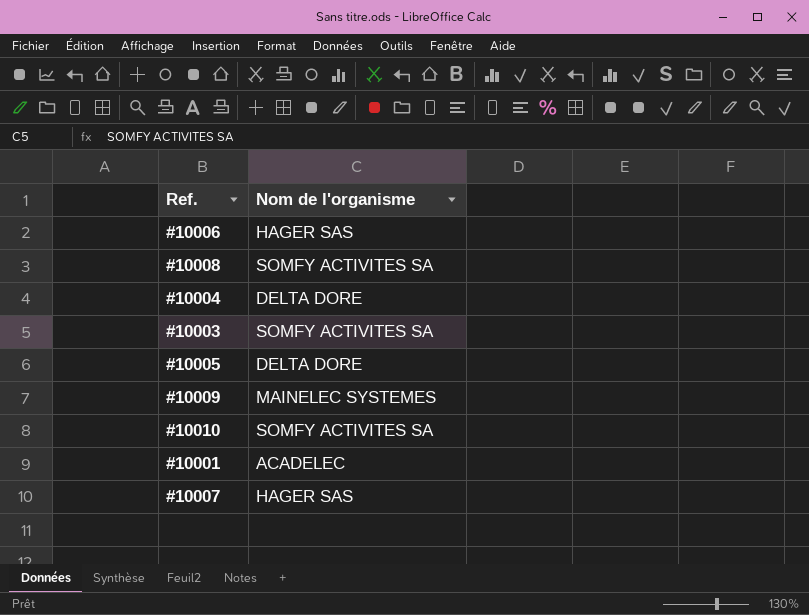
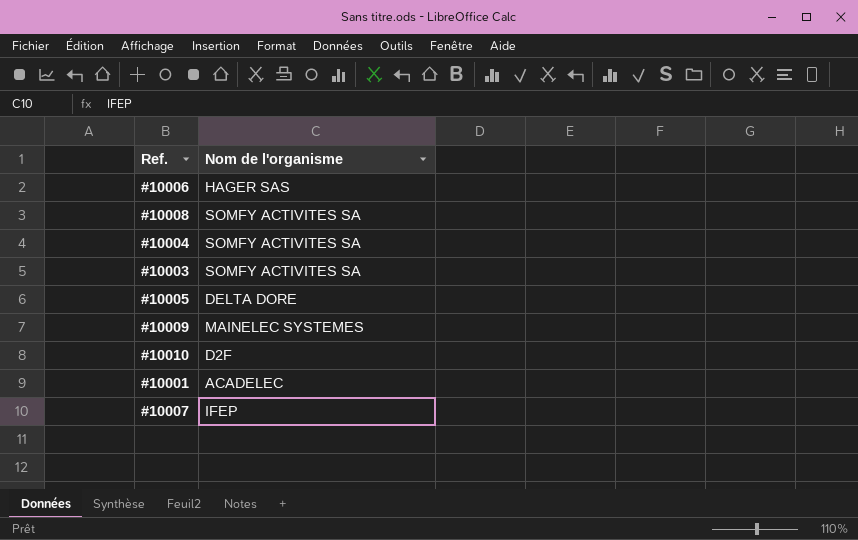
#10004 | Nom de l'organisme: DELTA DORE -> SOMFY ACTIVITES SA
#10010 | Nom de l'organisme: SOMFY ACTIVITES SA -> D2F
#10007 | Nom de l'organisme: HAGER SAS -> IFEP

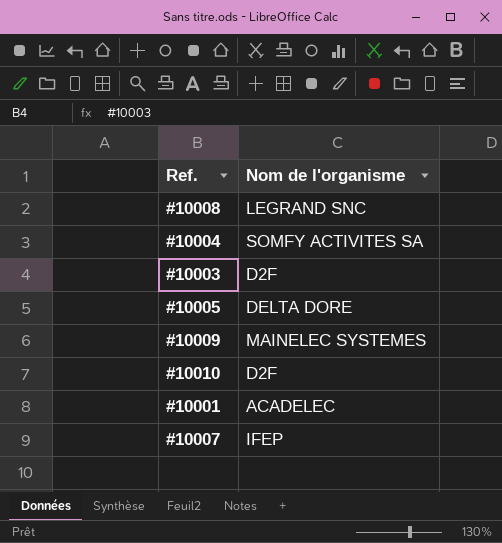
row #10006: HAGER SAS -> none
#10008 | Nom de l'organisme: SOMFY ACTIVITES SA -> LEGRAND SNC
#10003 | Nom de l'organisme: SOMFY ACTIVITES SA -> D2F

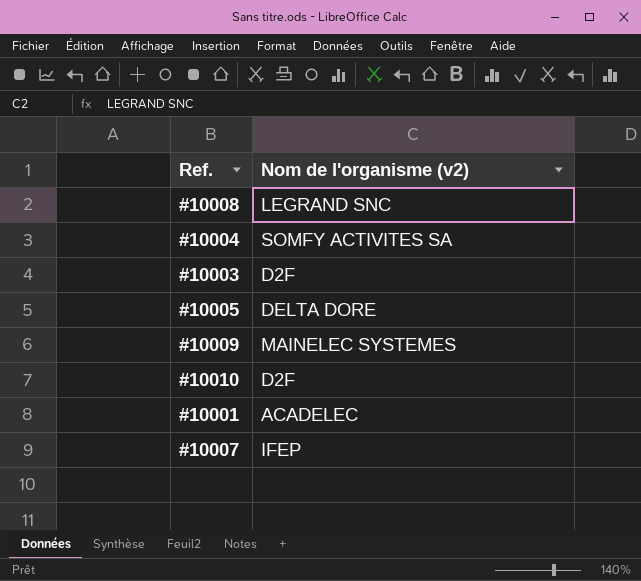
column name: Nom de l'organisme -> Nom de l'organisme (v2)

